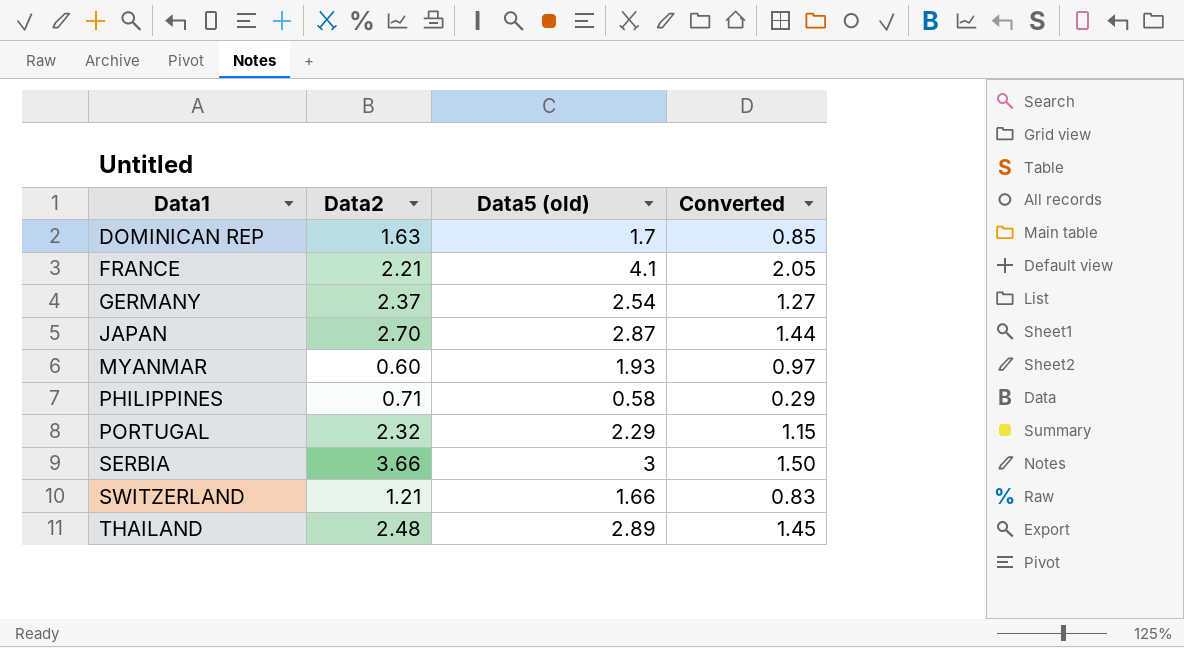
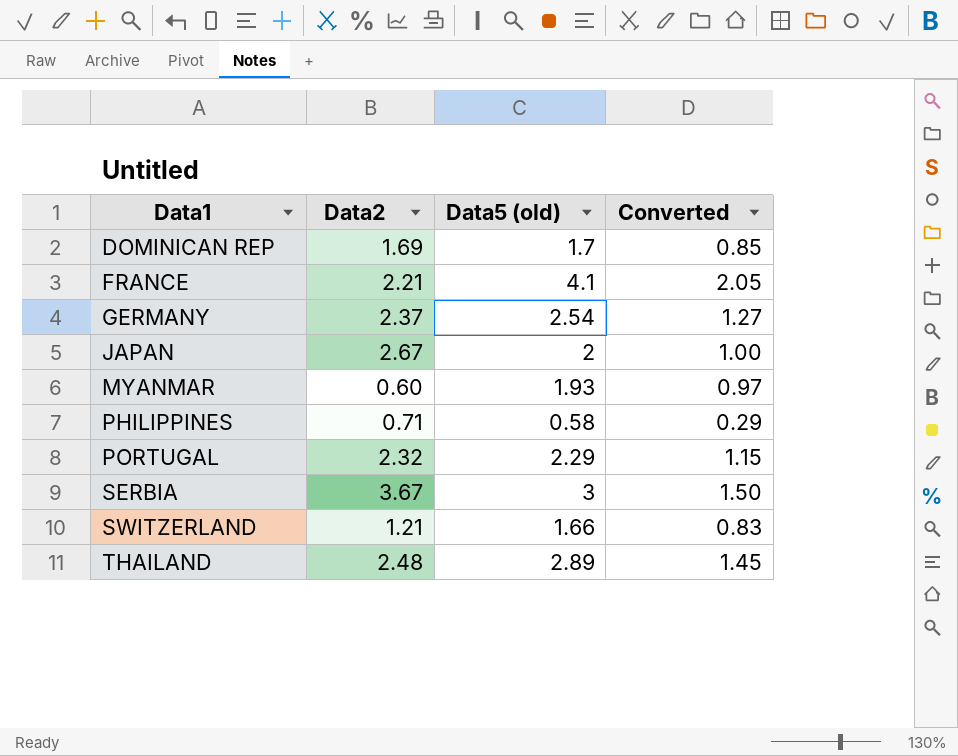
DOMINICAN REP | Data2: 1.63 -> 1.69
JAPAN | Data2: 2.70 -> 2.67
JAPAN | Data5 (old): 2.87 -> 2
JAPAN | Converted: 1.44 -> 1.00
SERBIA | Data2: 3.66 -> 3.67

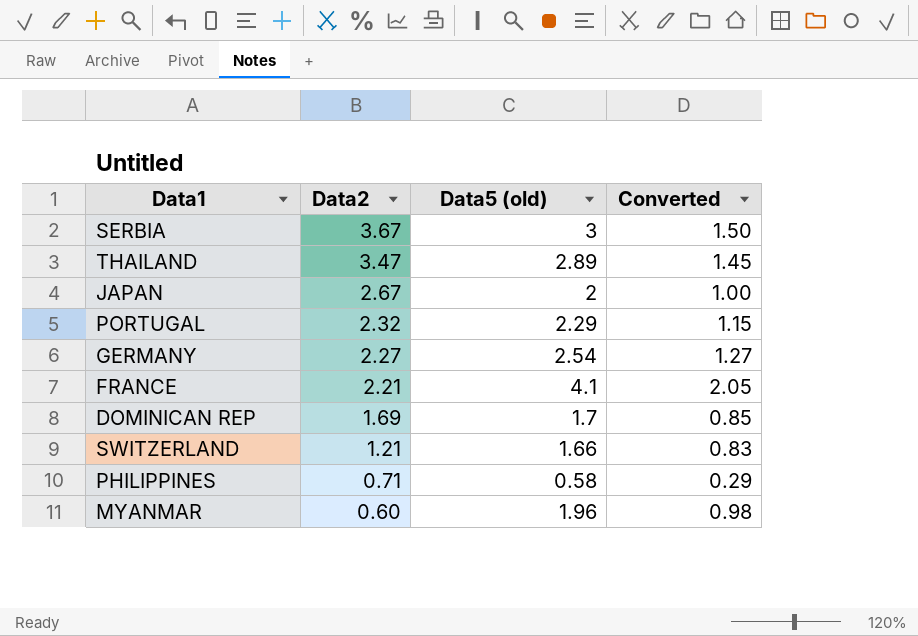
row order: Data1 ascending -> Data2 descending
THAILAND | Data2: 2.48 -> 3.47
GERMANY | Data2: 2.37 -> 2.27
MYANMAR | Data5 (old): 1.93 -> 1.96
MYANMAR | Converted: 0.97 -> 0.98

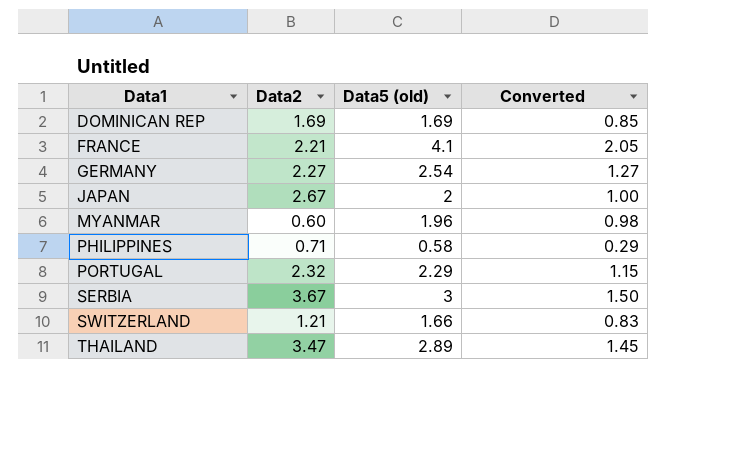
row order: Data2 descending -> Data1 ascending
DOMINICAN REP | Data5 (old): 1.7 -> 1.69

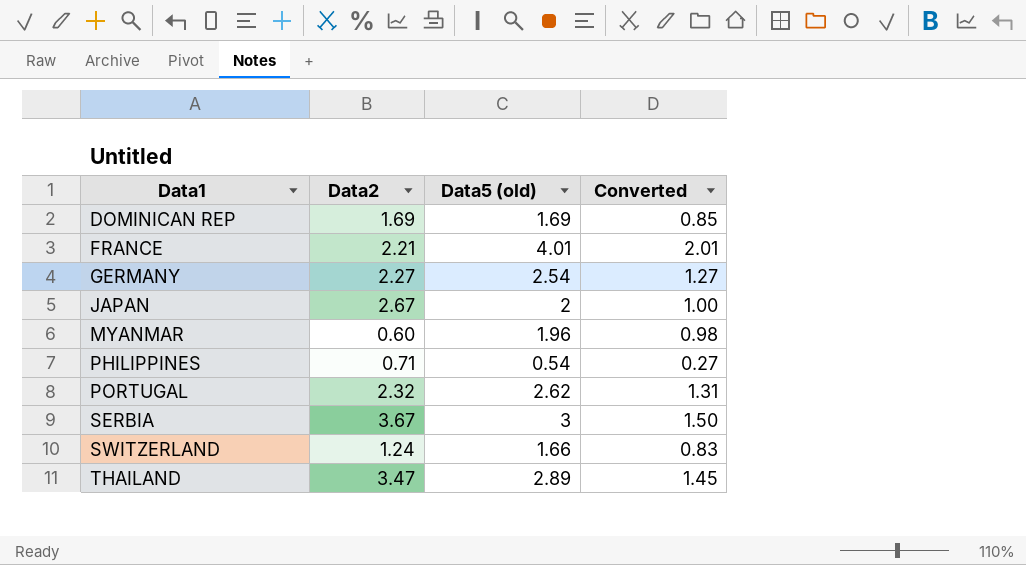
FRANCE | Data5 (old): 4.1 -> 4.01
FRANCE | Converted: 2.05 -> 2.01
PHILIPPINES | Data5 (old): 0.58 -> 0.54
PHILIPPINES | Converted: 0.29 -> 0.27
PORTUGAL | Data5 (old): 2.29 -> 2.62
PORTUGAL | Converted: 1.15 -> 1.31
SWITZERLAND | Data2: 1.21 -> 1.24

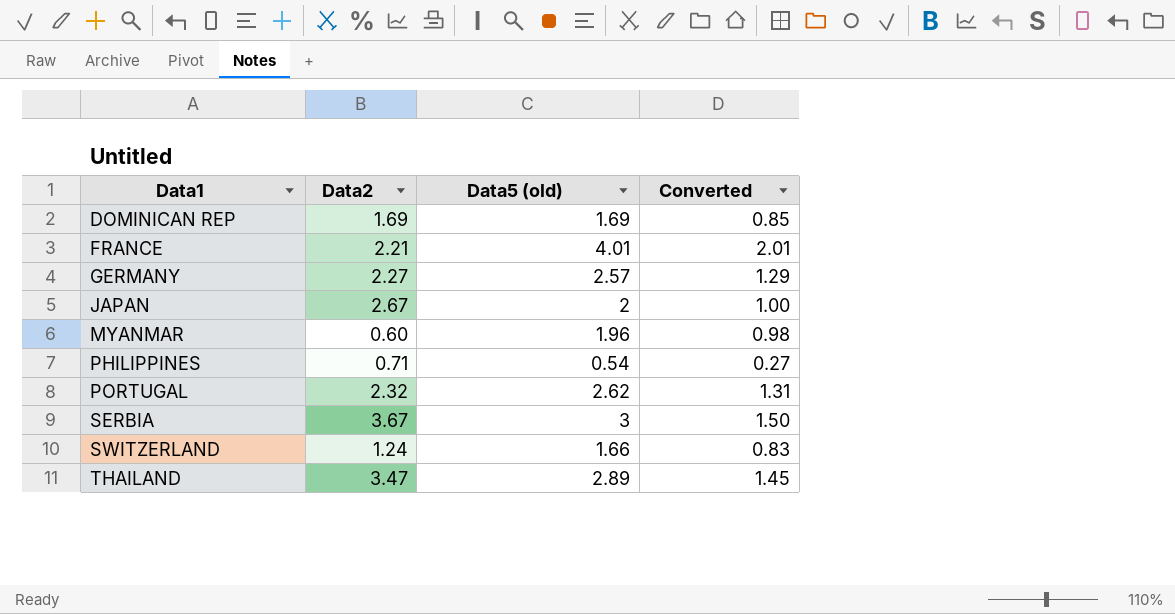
GERMANY | Data5 (old): 2.54 -> 2.57
GERMANY | Converted: 1.27 -> 1.29

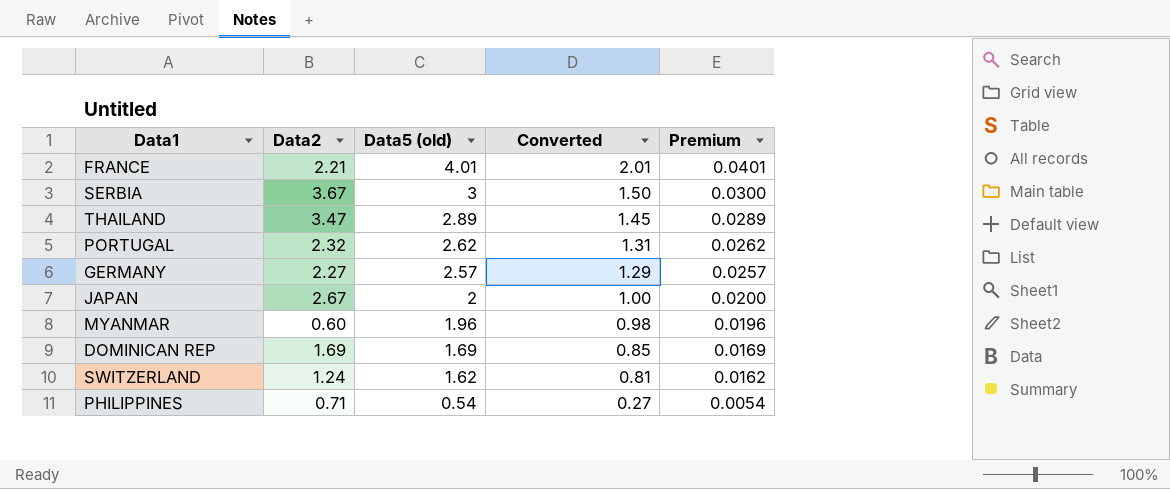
row order: Data1 ascending -> Data5 (old) descending
column Premium | formula: none -> [Data5 (old)] * 0.01
SWITZERLAND | Data5 (old): 1.66 -> 1.62
SWITZERLAND | Converted: 0.83 -> 0.81

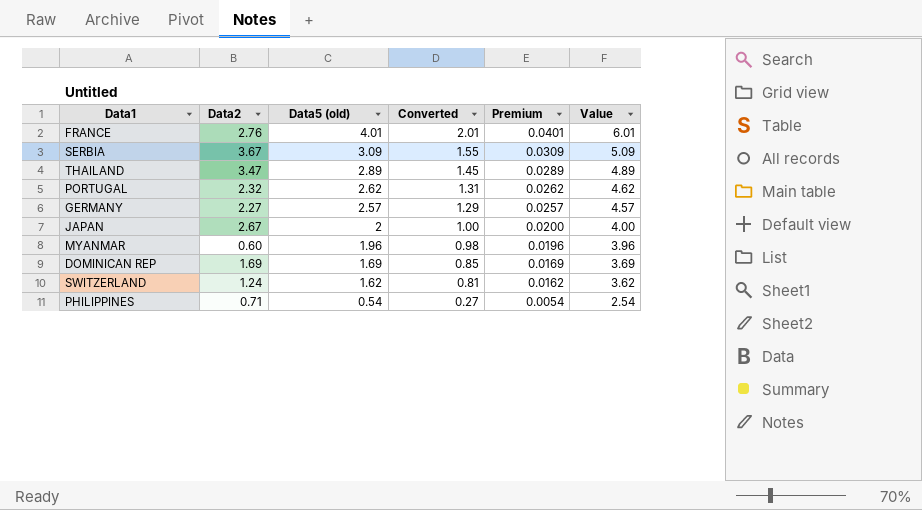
column Value | formula: none -> [Data5 (old)] + 2
FRANCE | Data2: 2.21 -> 2.76
SERBIA | Data5 (old): 3 -> 3.09
SERBIA | Converted: 1.50 -> 1.55
SERBIA | Premium: 0.0300 -> 0.0309

